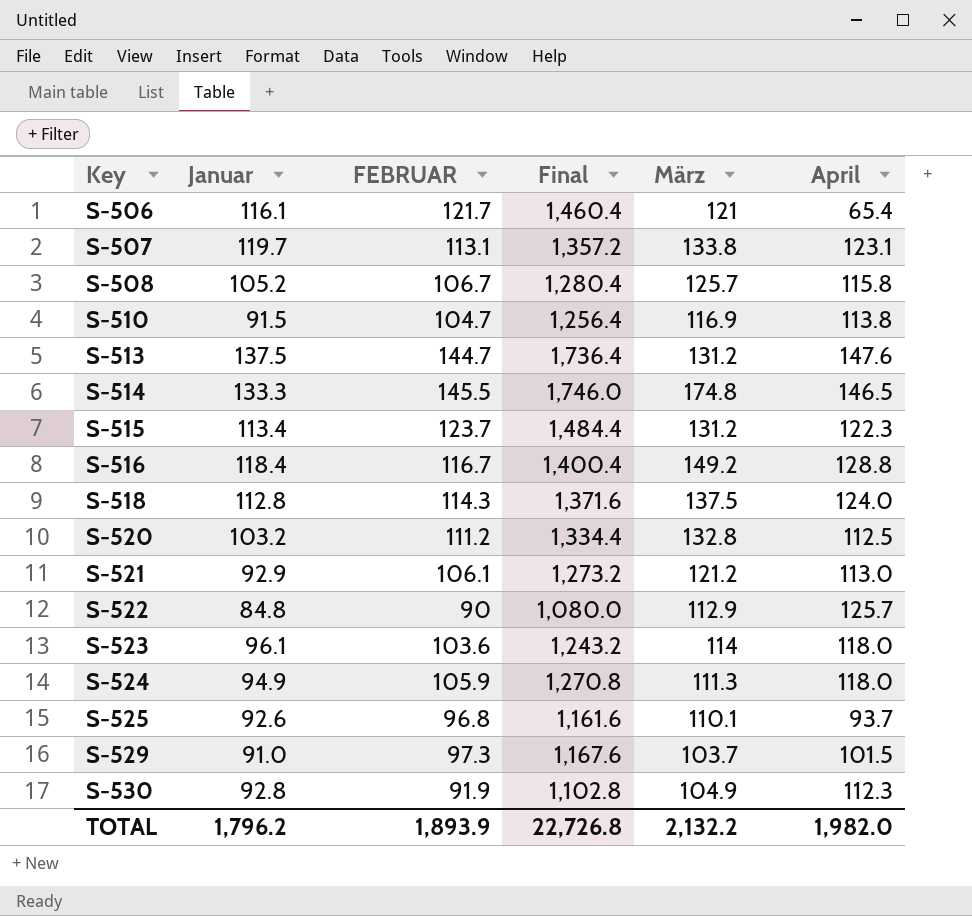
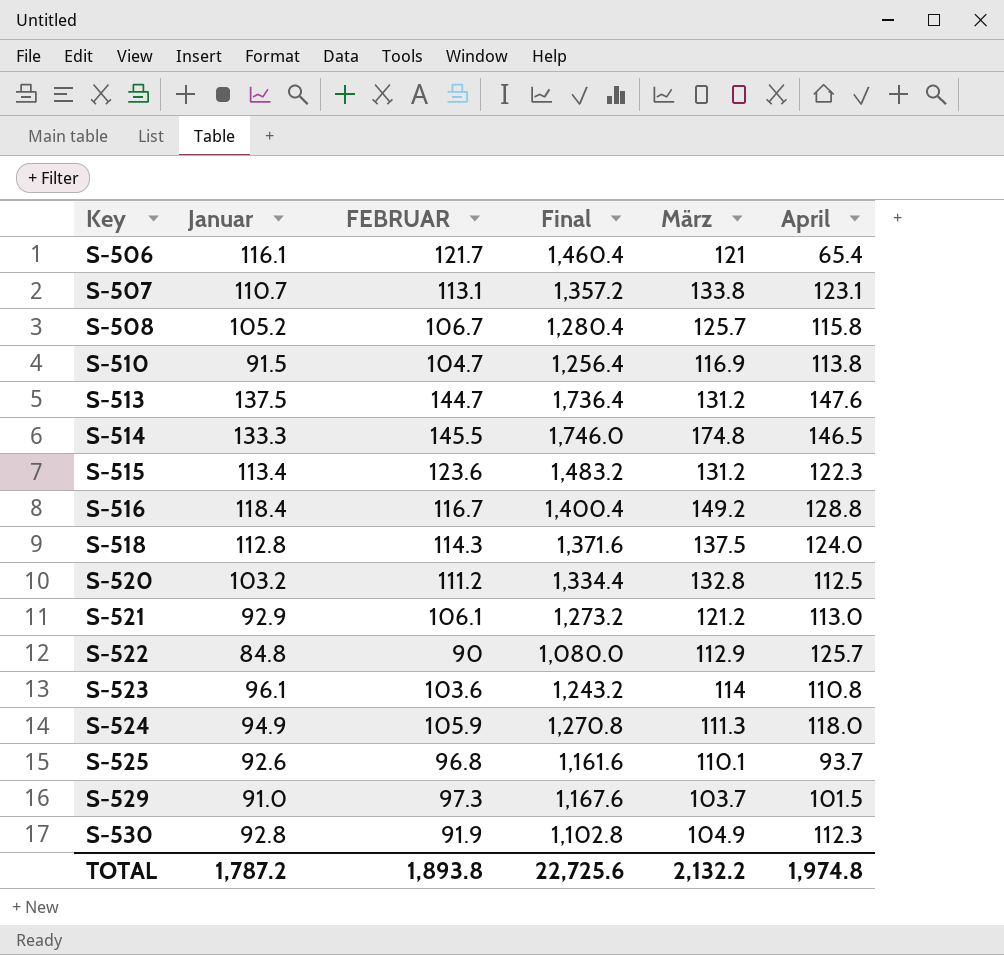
S-507 | Januar: 119.7 -> 110.7
S-515 | FEBRUAR: 123.7 -> 123.6
S-515 | Final: 1,484.4 -> 1,483.2
S-523 | April: 118.0 -> 110.8
TOTAL | Januar: 1,796.2 -> 1,787.2
TOTAL | FEBRUAR: 1,893.9 -> 1,893.8
TOTAL | Final: 22,726.8 -> 22,725.6
TOTAL | April: 1,982.0 -> 1,974.8

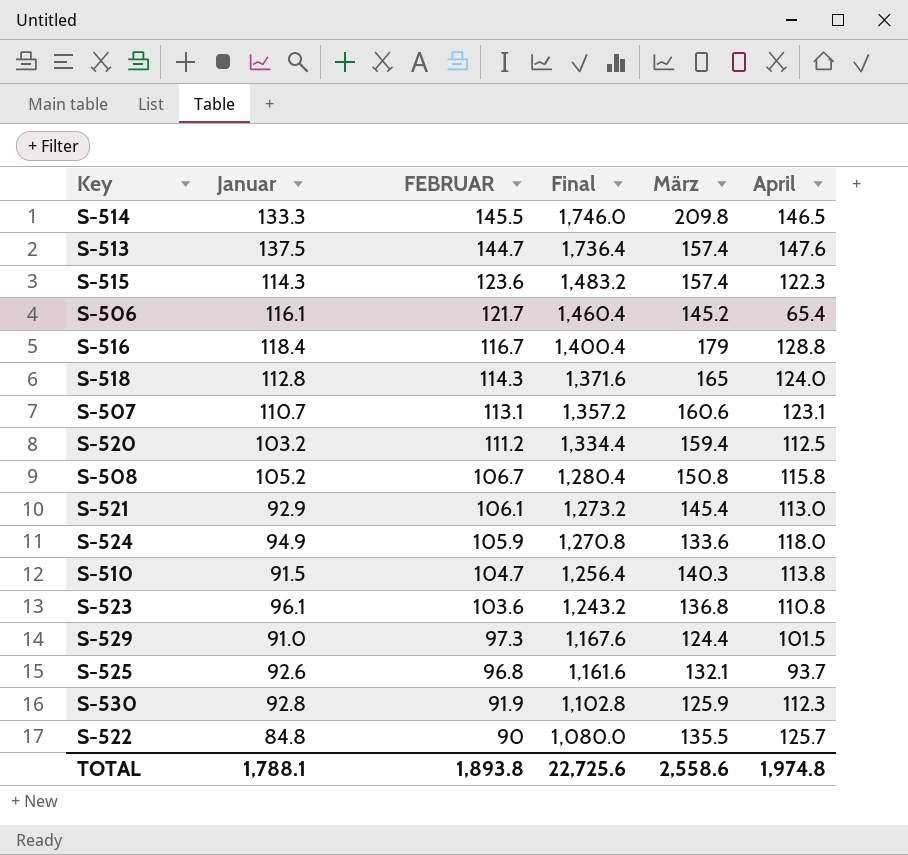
row order: Key ascending -> FEBRUAR descending
S-514 | März: 174.8 -> 209.8
S-513 | März: 131.2 -> 157.4
S-515 | Januar: 113.4 -> 114.3
S-515 | März: 131.2 -> 157.4
S-506 | März: 121 -> 145.2
S-516 | März: 149.2 -> 179
S-518 | März: 137.5 -> 165
S-507 | März: 133.8 -> 160.6
S-520 | März: 132.8 -> 159.4
S-508 | März: 125.7 -> 150.8
S-521 | März: 121.2 -> 145.4
S-524 | März: 111.3 -> 133.6
S-510 | März: 116.9 -> 140.3
S-523 | März: 114 -> 136.8
S-529 | März: 103.7 -> 124.4
S-525 | März: 110.1 -> 132.1
S-530 | März: 104.9 -> 125.9
S-522 | März: 112.9 -> 135.5
TOTAL | Januar: 1,787.2 -> 1,788.1
TOTAL | März: 2,132.2 -> 2,558.6

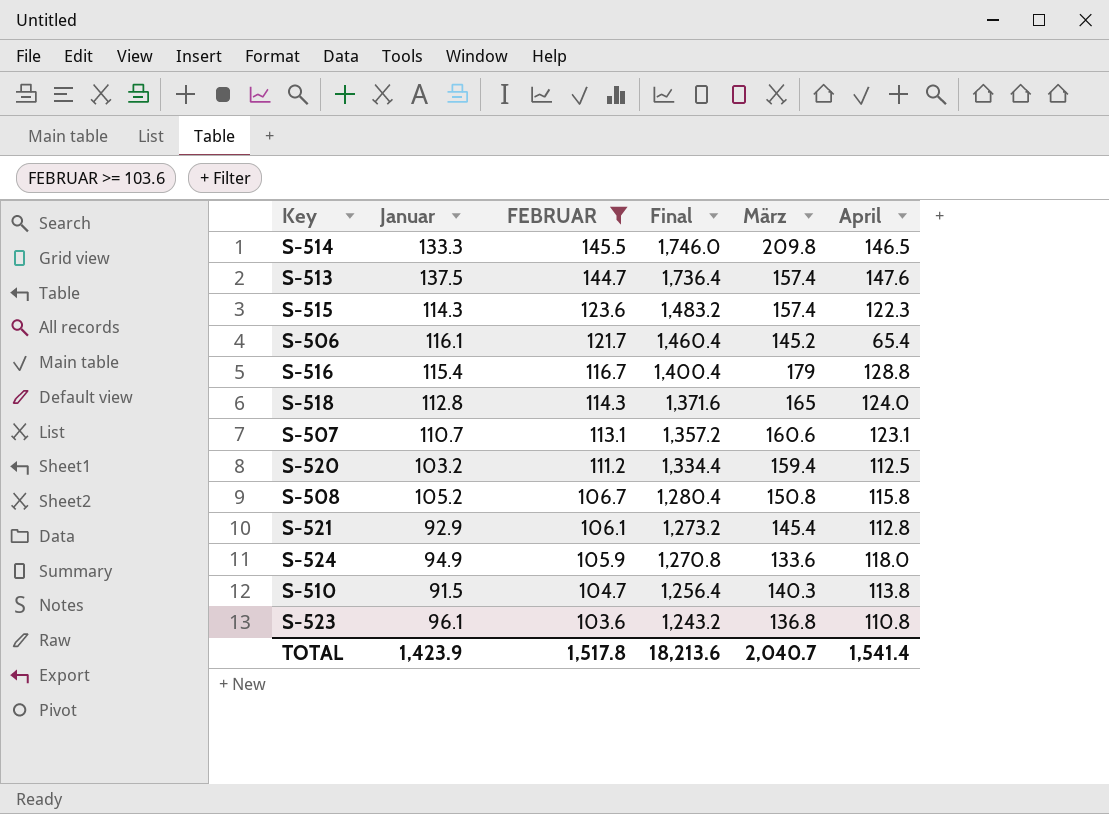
filter: none -> FEBRUAR >= 103.6
S-516 | Januar: 118.4 -> 115.4
S-521 | April: 113.0 -> 112.8
TOTAL | Januar: 1,788.1 -> 1,423.9
TOTAL | FEBRUAR: 1,893.8 -> 1,517.8
TOTAL | Final: 22,725.6 -> 18,213.6
TOTAL | März: 2,558.6 -> 2,040.7
TOTAL | April: 1,974.8 -> 1,541.4

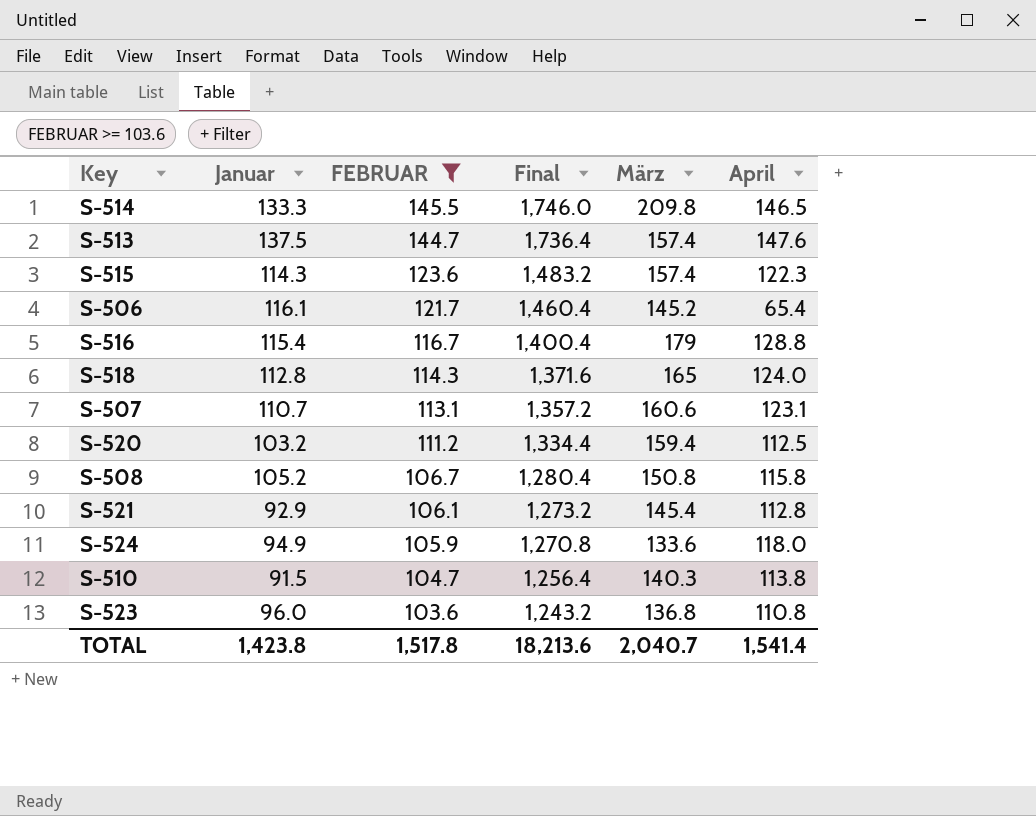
S-523 | Januar: 96.1 -> 96.0
TOTAL | Januar: 1,423.9 -> 1,423.8

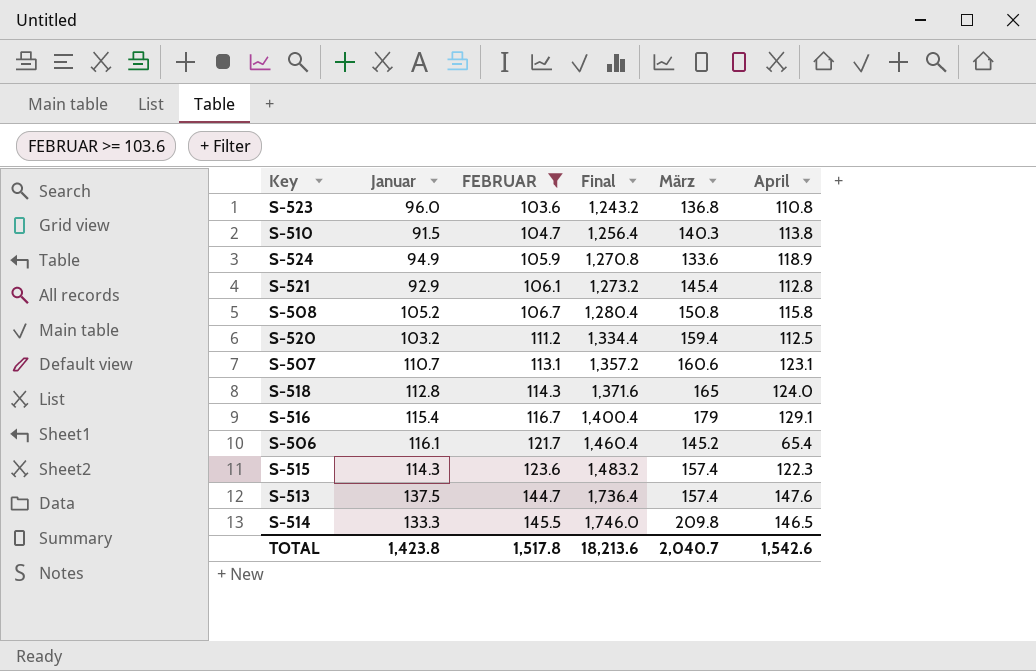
row order: FEBRUAR descending -> FEBRUAR ascending
S-524 | April: 118.0 -> 118.9
S-516 | April: 128.8 -> 129.1
TOTAL | April: 1,541.4 -> 1,542.6

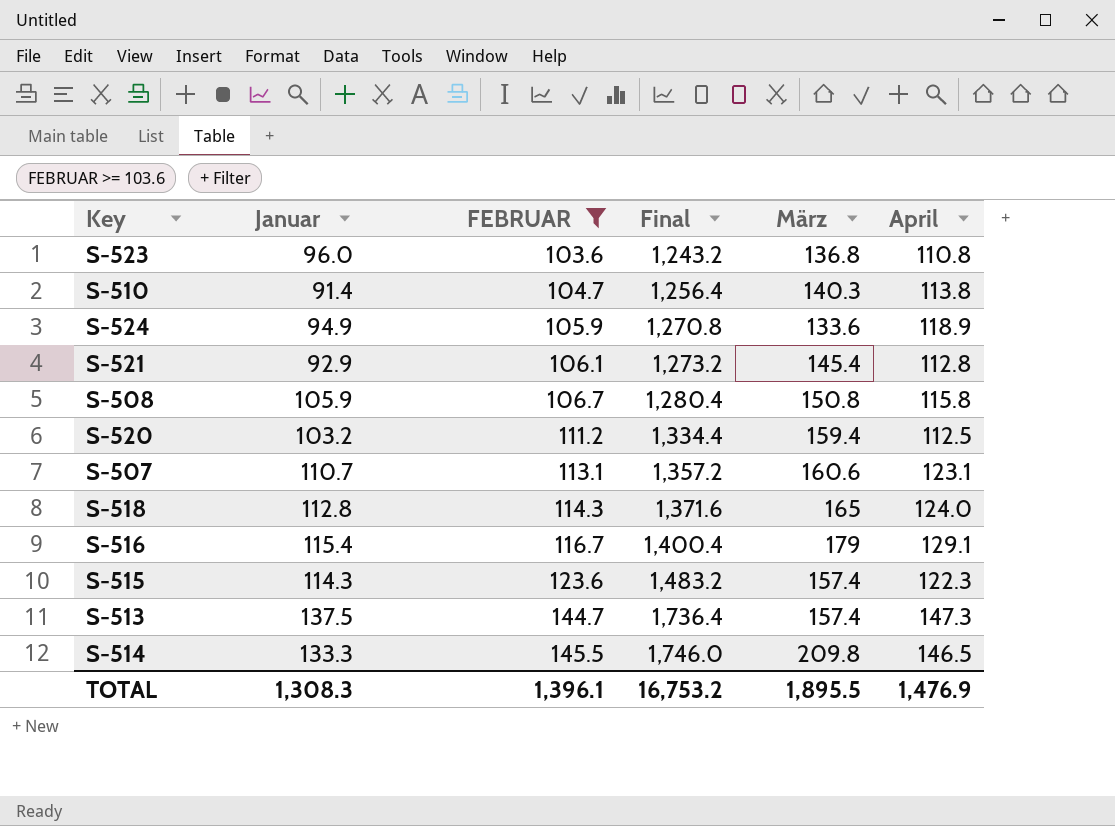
row S-506: 116.1 | 121.7 | 1,460.4 | 145.2 | 65.4 -> none
S-510 | Januar: 91.5 -> 91.4
S-508 | Januar: 105.2 -> 105.9
S-513 | April: 147.6 -> 147.3
TOTAL | Januar: 1,423.8 -> 1,308.3
TOTAL | FEBRUAR: 1,517.8 -> 1,396.1
TOTAL | Final: 18,213.6 -> 16,753.2
TOTAL | März: 2,040.7 -> 1,895.5
TOTAL | April: 1,542.6 -> 1,476.9

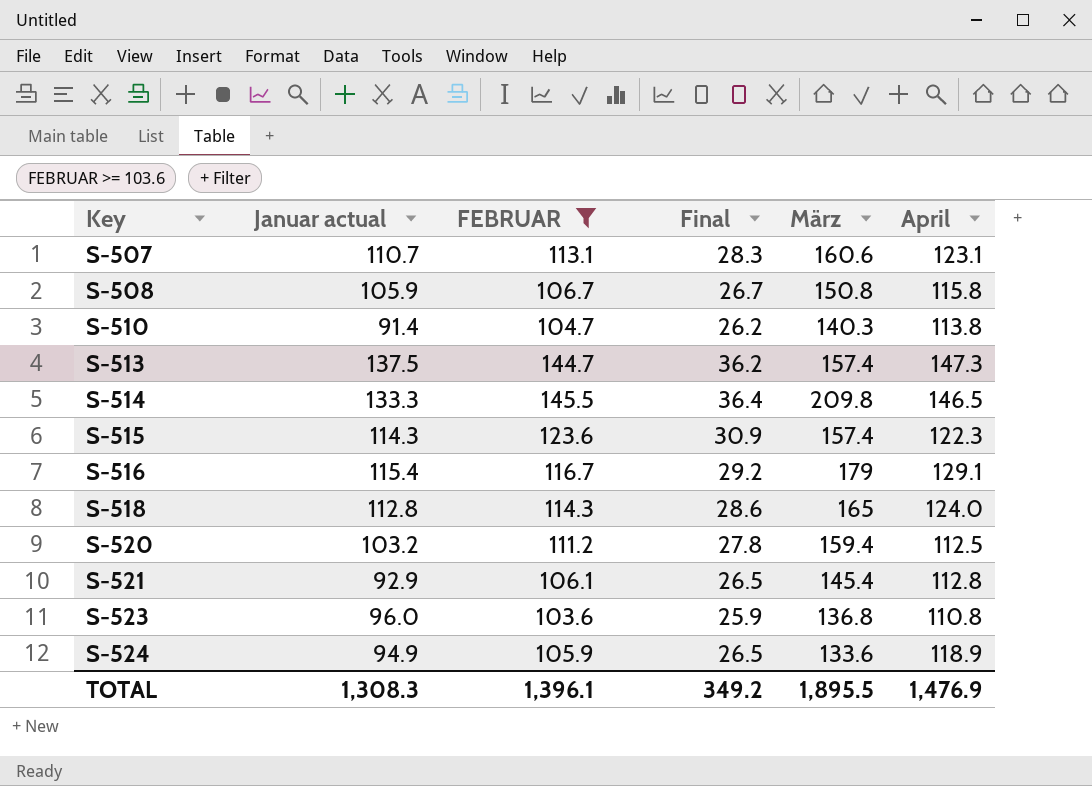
row order: FEBRUAR ascending -> Key ascending
column name: Januar -> Januar actual
column Final | formula: [FEBRUAR] * 12 -> [FEBRUAR] * 0.25
TOTAL | Final: 16,753.2 -> 349.2

